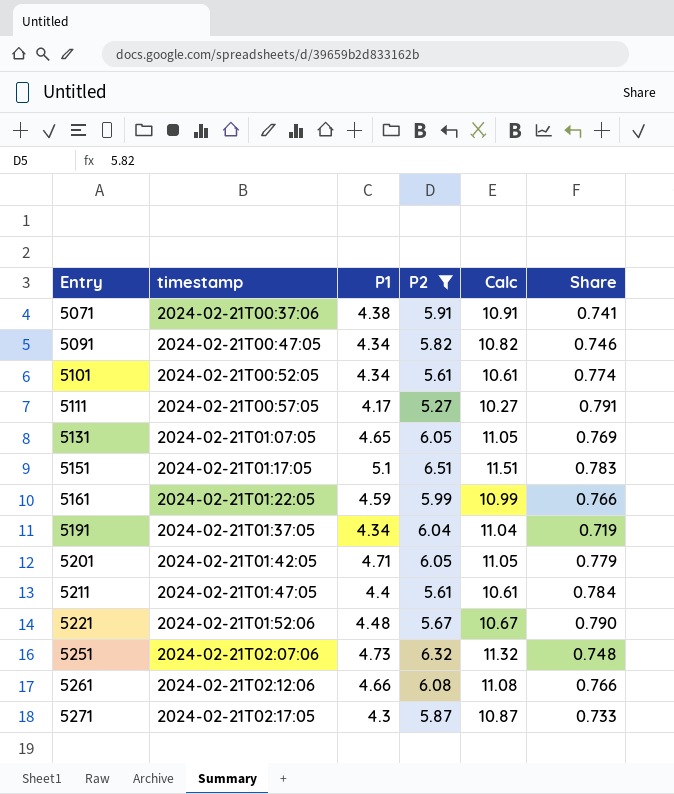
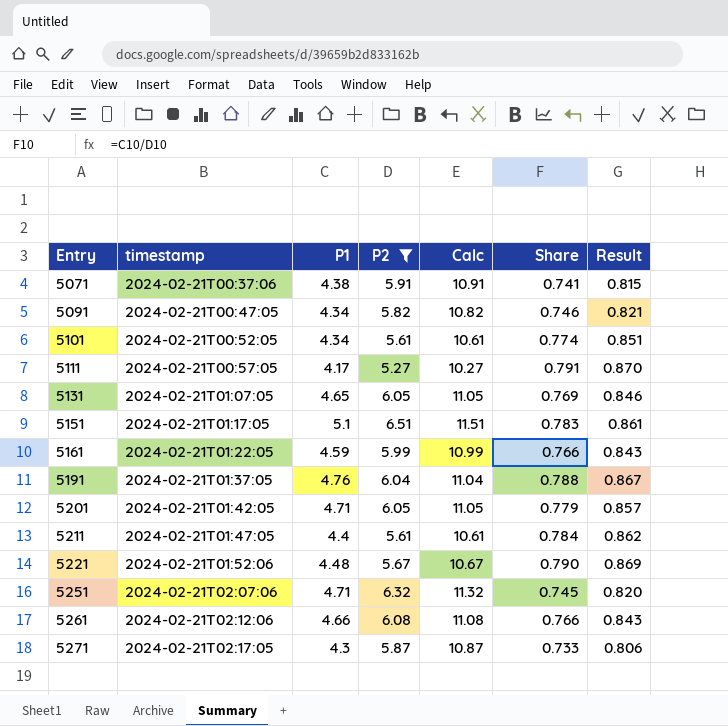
column Result | formula: none -> [Share] * 1.1
5191 | P1: 4.34 -> 4.76
5191 | Share: 0.719 -> 0.788
5251 | P1: 4.73 -> 4.71
5251 | Share: 0.748 -> 0.745

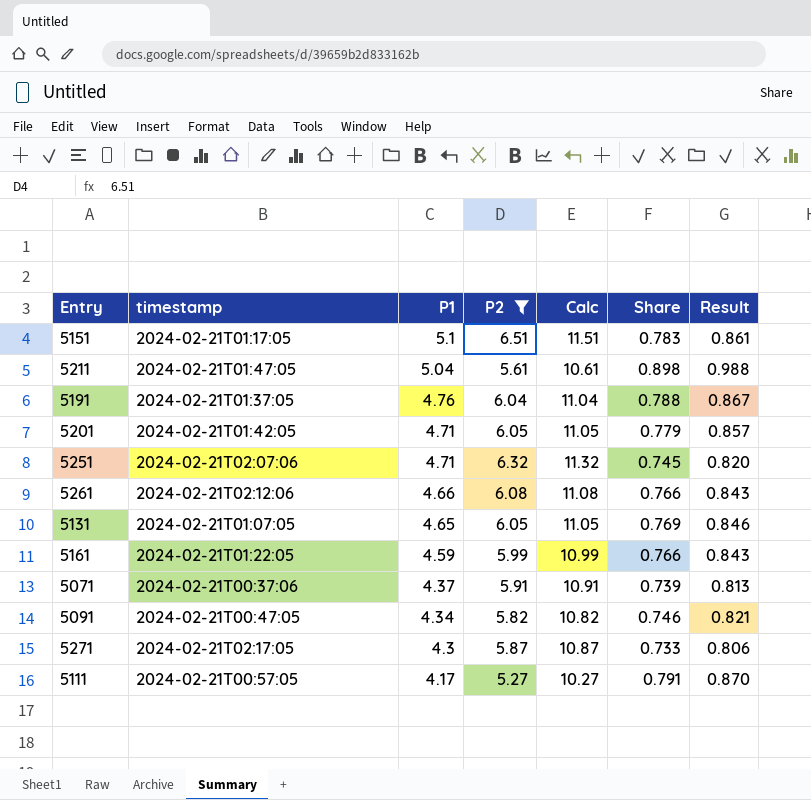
row order: Entry ascending -> P1 descending
row 5101: 2024-02-21T00:52:05 | 4.34 | 5.61 | 10.61 | 0.774 | 0.851 -> none
row 5221: 2024-02-21T01:52:06 | 4.48 | 5.67 | 10.67 | 0.790 | 0.869 -> none
5211 | P1: 4.4 -> 5.04
5211 | Share: 0.784 -> 0.898
5211 | Result: 0.862 -> 0.988
5071 | P1: 4.38 -> 4.37
5071 | Share: 0.741 -> 0.739
5071 | Result: 0.815 -> 0.813

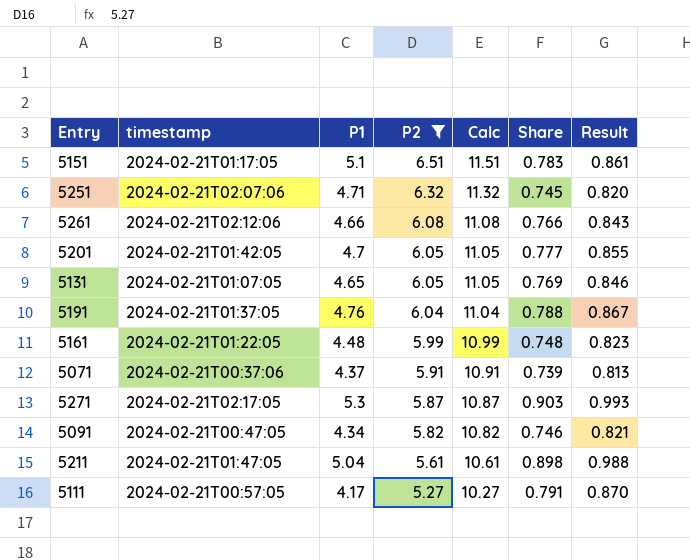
row order: P1 descending -> P2 descending
5201 | P1: 4.71 -> 4.7
5201 | Share: 0.779 -> 0.777
5201 | Result: 0.857 -> 0.855
5161 | P1: 4.59 -> 4.48
5161 | Share: 0.766 -> 0.748
5161 | Result: 0.843 -> 0.823
5271 | P1: 4.3 -> 5.3
5271 | Share: 0.733 -> 0.903
5271 | Result: 0.806 -> 0.993

